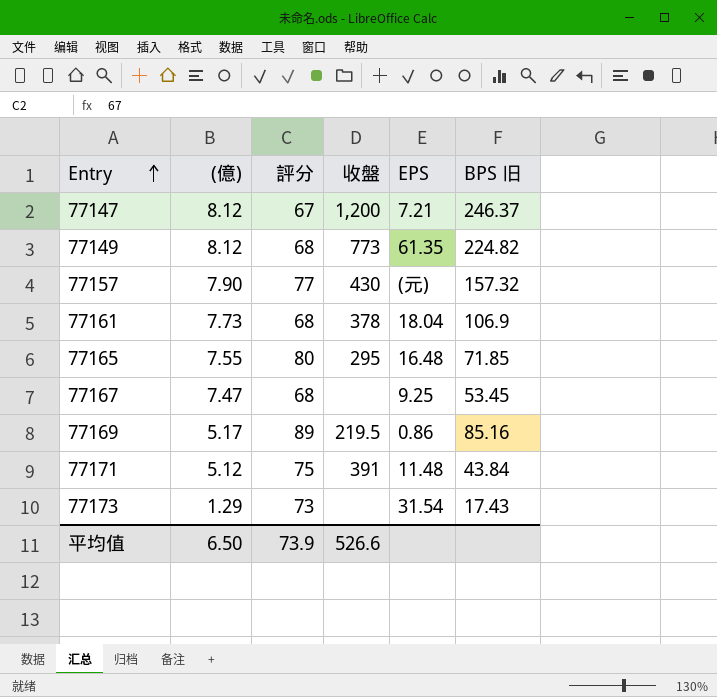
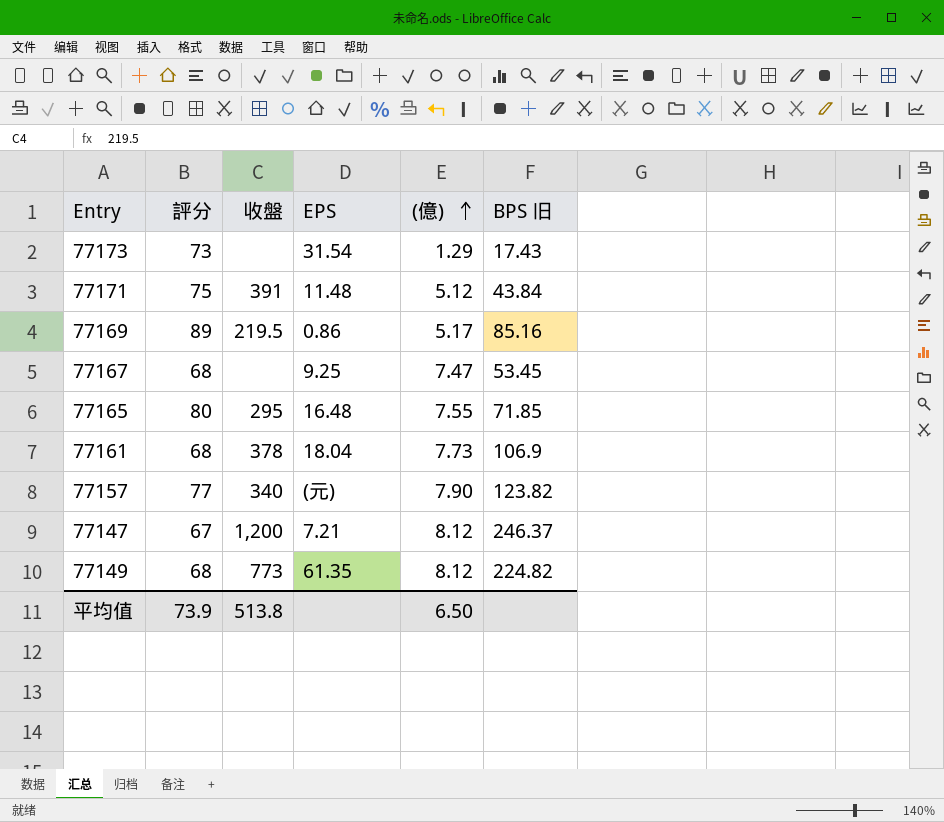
row order: Entry ascending -> (億) ascending
column (億) | position: 2 -> 5
77157 | 收盤: 430 -> 340
77157 | BPS 旧: 157.32 -> 123.82
平均值 | 收盤: 526.6 -> 513.8

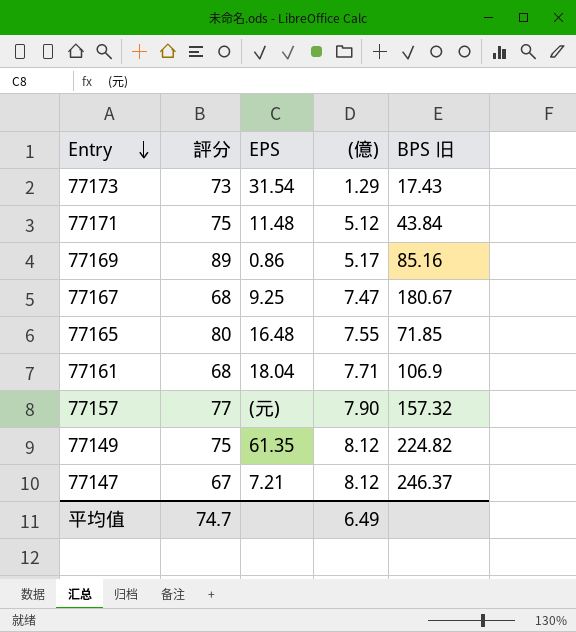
row order: (億) ascending -> Entry descending
column 收盤 | position: 3 -> none
77167 | BPS 旧: 53.45 -> 180.67
77161 | (億): 7.73 -> 7.71
77157 | BPS 旧: 123.82 -> 157.32
77149 | 評分: 68 -> 75
平均值 | 評分: 73.9 -> 74.7
平均值 | (億): 6.50 -> 6.49

